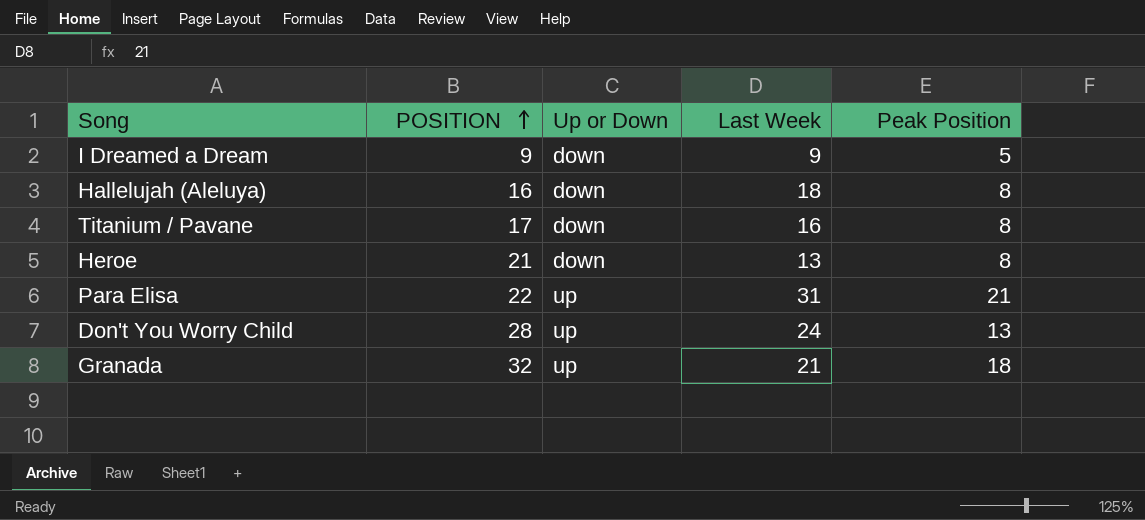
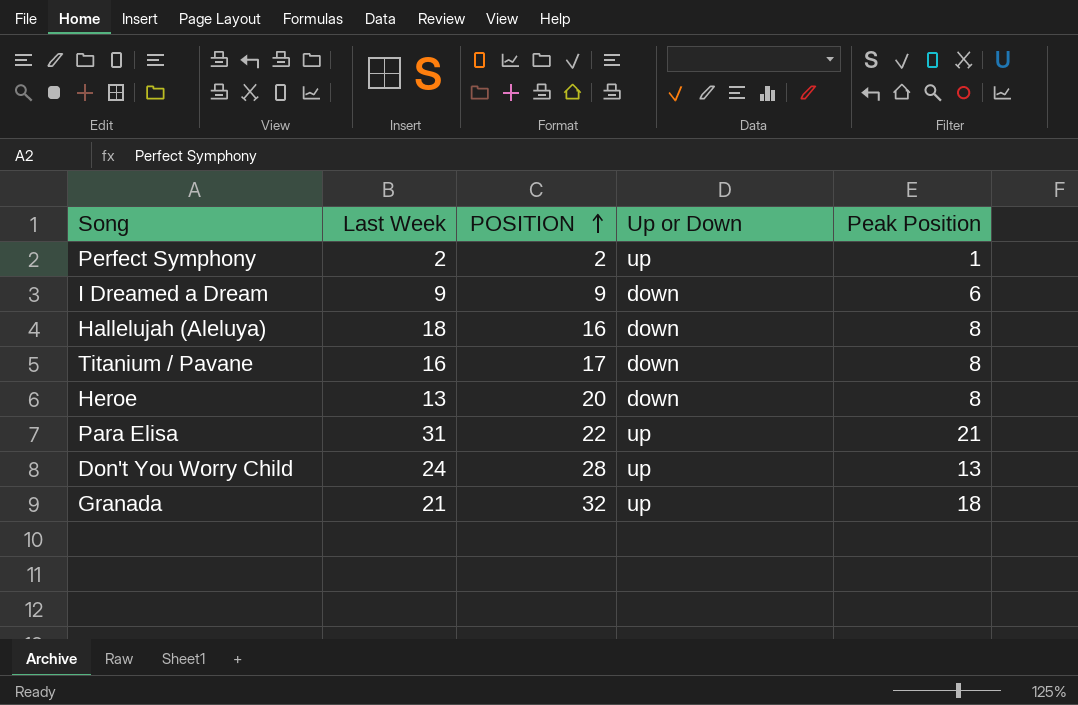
column Last Week | position: 4 -> 2
row Perfect Symphony: none -> 2 | 2 | up | 1
I Dreamed a Dream | Peak Position: 5 -> 6
Heroe | POSITION: 21 -> 20

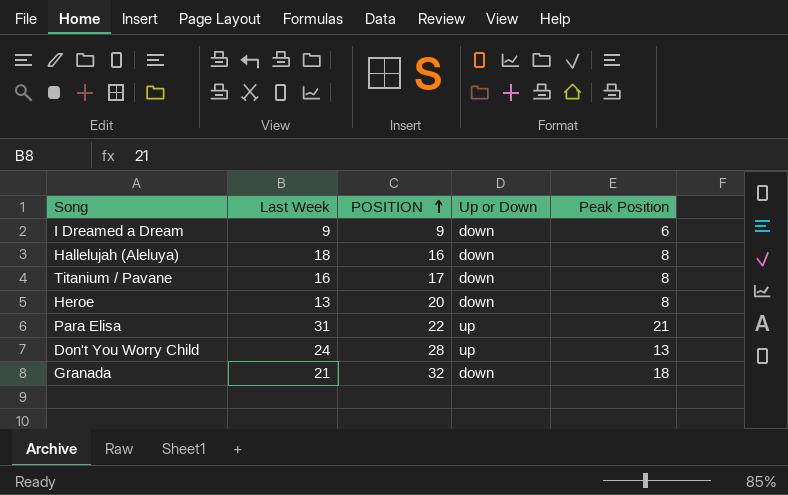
row Perfect Symphony: 2 | 2 | up | 1 -> none
Granada | Up or Down: up -> down

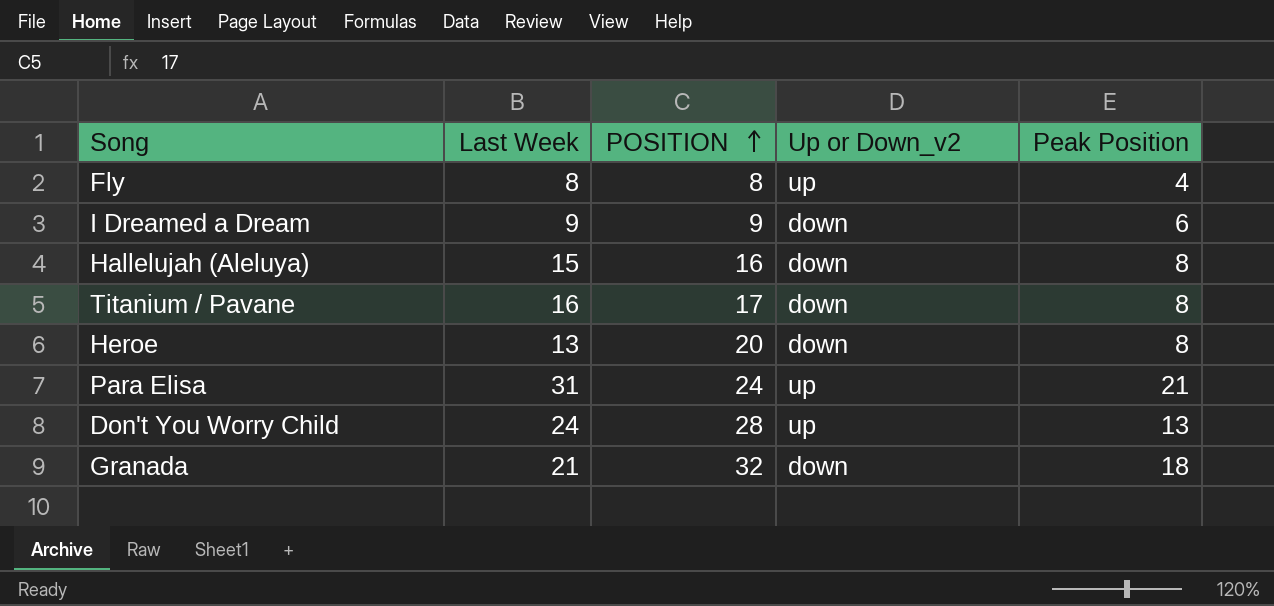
column name: Up or Down -> Up or Down_v2
row Fly: none -> 8 | 8 | up | 4
Hallelujah (Aleluya) | Last Week: 18 -> 15
Para Elisa | POSITION: 22 -> 24

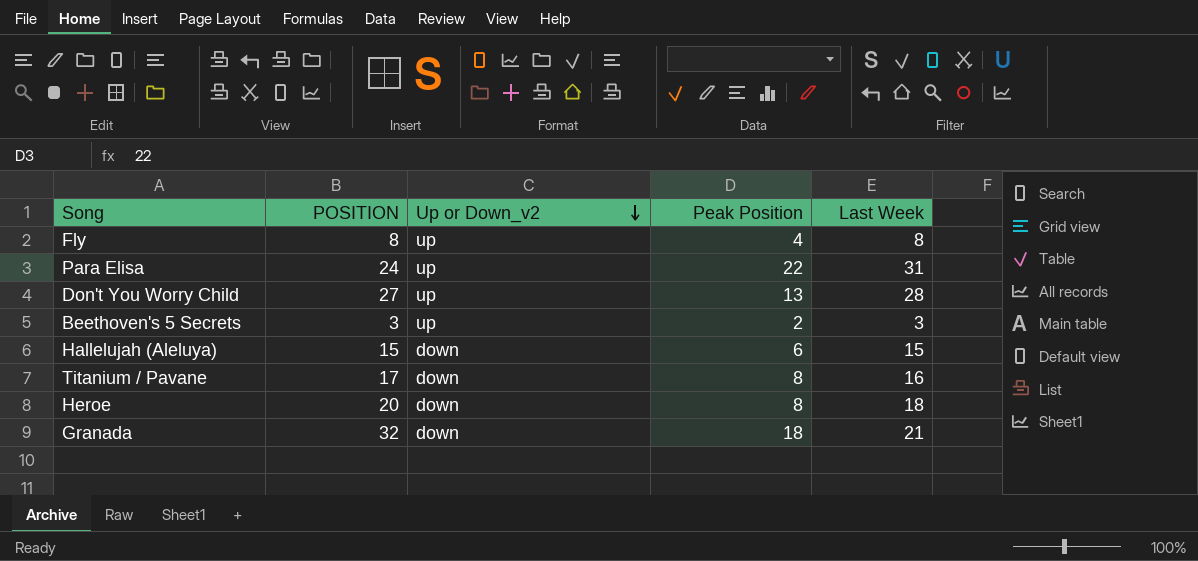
row order: POSITION ascending -> Up or Down_v2 descending
column Last Week | position: 2 -> 5
row I Dreamed a Dream: 9 | 9 | down | 6 -> none
Para Elisa | Peak Position: 21 -> 22
Don't You Worry Child | POSITION: 28 -> 27
Don't You Worry Child | Last Week: 24 -> 28
row Beethoven's 5 Secrets: none -> 3 | up | 2 | 3
Hallelujah (Aleluya) | POSITION: 16 -> 15
Hallelujah (Aleluya) | Peak Position: 8 -> 6
Heroe | Last Week: 13 -> 18

